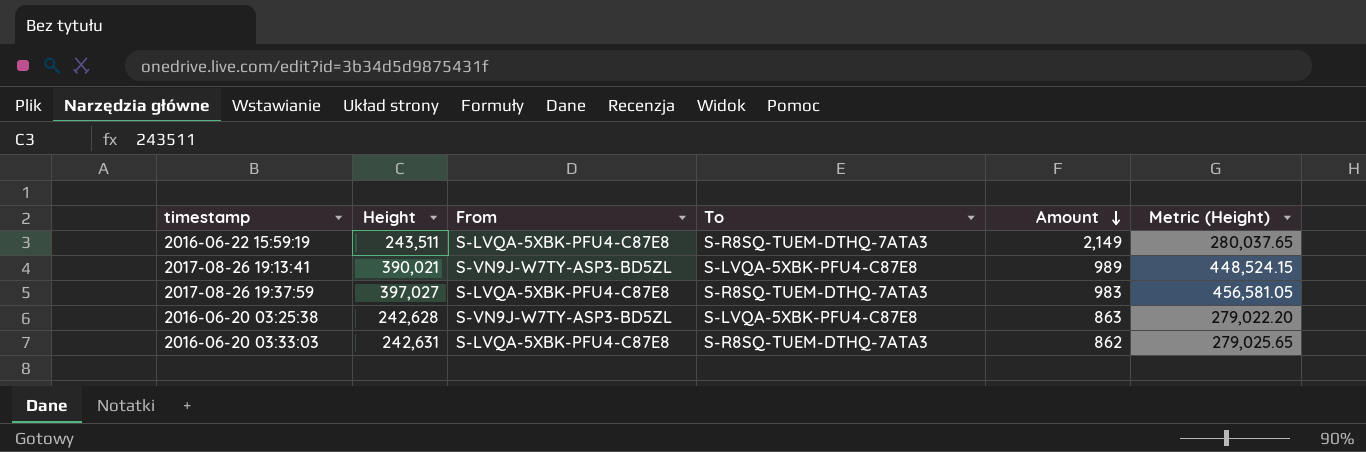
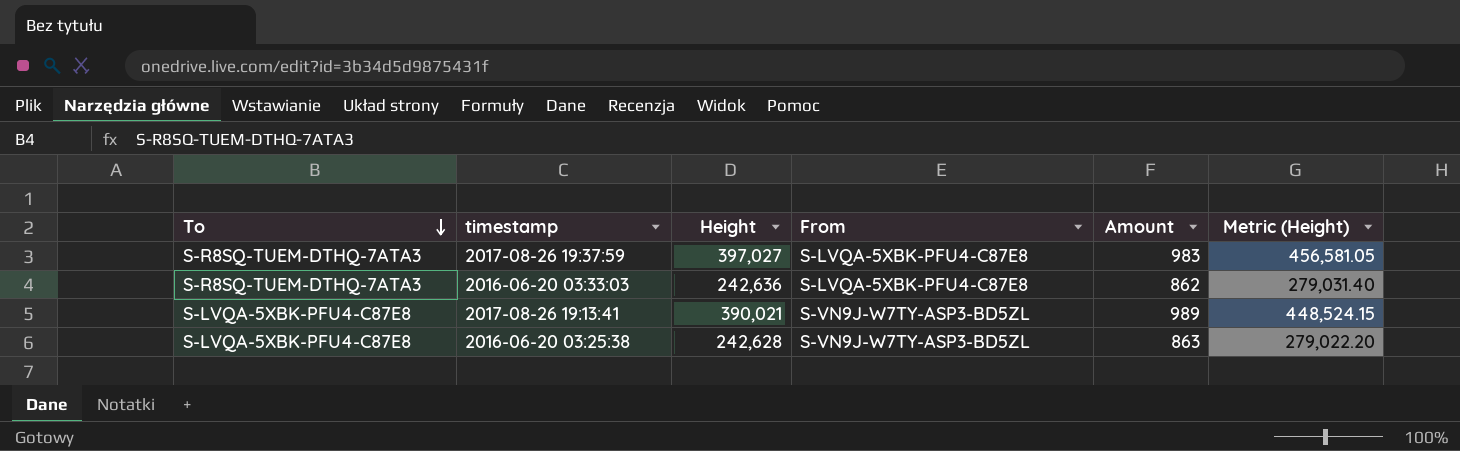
row order: Amount descending -> To descending
column To | position: 4 -> 1
row 2016-06-22 15:59:19: 243,511 | S-LVQA-5XBK-PFU4-C87E8 | S-R8SQ-TUEM-DTHQ-7ATA3 | 2,149 | 280,037.65 -> none
2016-06-20 03:33:03 | Height: 242,631 -> 242,636
2016-06-20 03:33:03 | Metric (Height): 279,025.65 -> 279,031.40

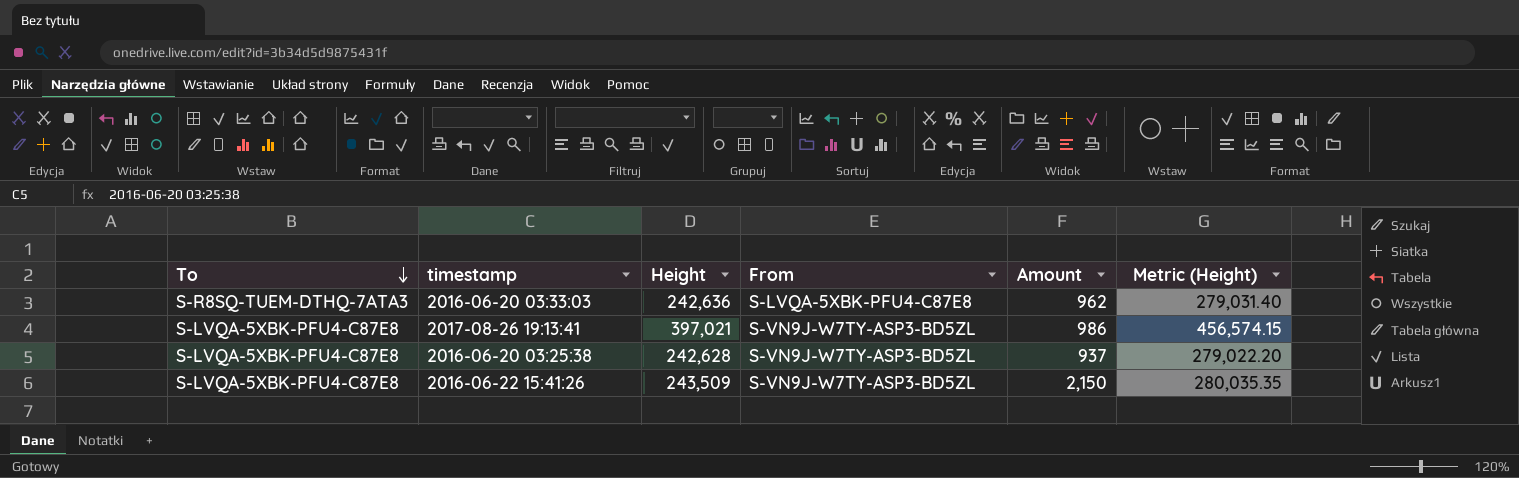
row 2017-08-26 19:37:59: S-R8SQ-TUEM-DTHQ-7ATA3 | 397,027 | S-LVQA-5XBK-PFU4-C87E8 | 983 | 456,581.05 -> none
2016-06-20 03:33:03 | Amount: 862 -> 962
2017-08-26 19:13:41 | Height: 390,021 -> 397,021
2017-08-26 19:13:41 | Amount: 989 -> 986
2017-08-26 19:13:41 | Metric (Height): 448,524.15 -> 456,574.15
2016-06-20 03:25:38 | Amount: 863 -> 937
row 2016-06-22 15:41:26: none -> S-LVQA-5XBK-PFU4-C87E8 | 243,509 | S-VN9J-W7TY-ASP3-BD5ZL | 2,150 | 280,035.35

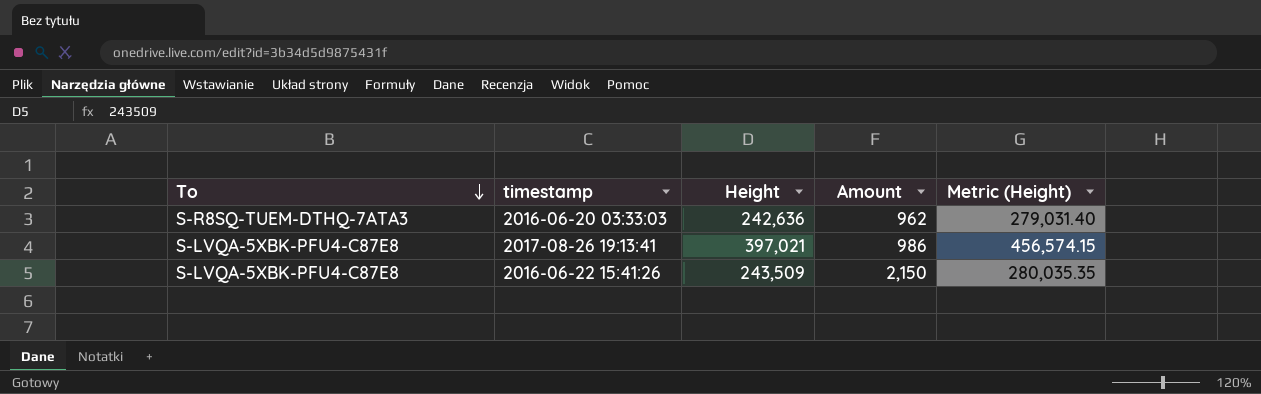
column From | position: 4 -> none
row 2016-06-20 03:25:38: S-LVQA-5XBK-PFU4-C87E8 | 242,628 | S-VN9J-W7TY-ASP3-BD5ZL | 937 | 279,022.20 -> none

